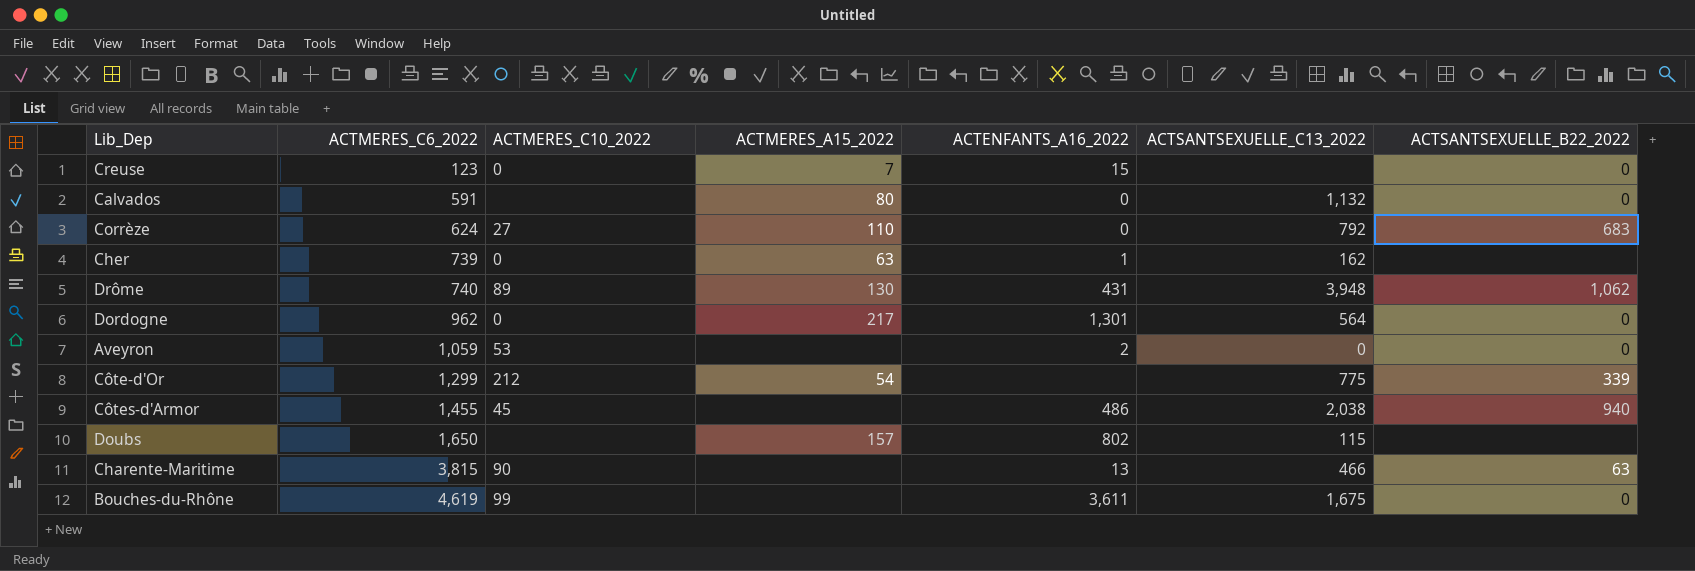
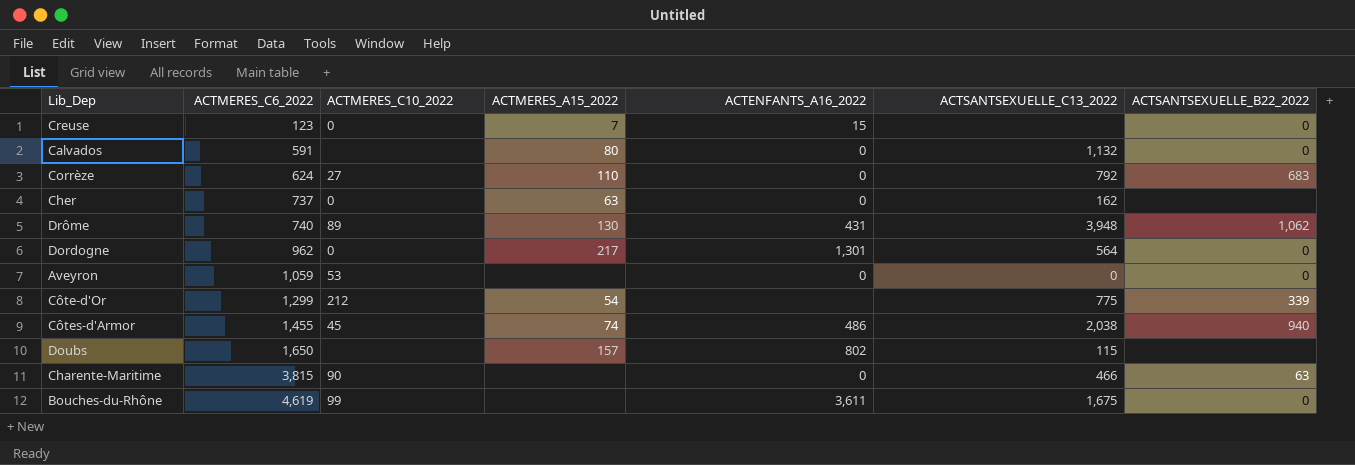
Cher | ACTMERES_C6_2022: 739 -> 737
Cher | ACTENFANTS_A16_2022: 1 -> 0
Aveyron | ACTENFANTS_A16_2022: 2 -> 0
Côtes-d'Armor | ACTMERES_A15_2022: none -> 74
Charente-Maritime | ACTENFANTS_A16_2022: 13 -> 0

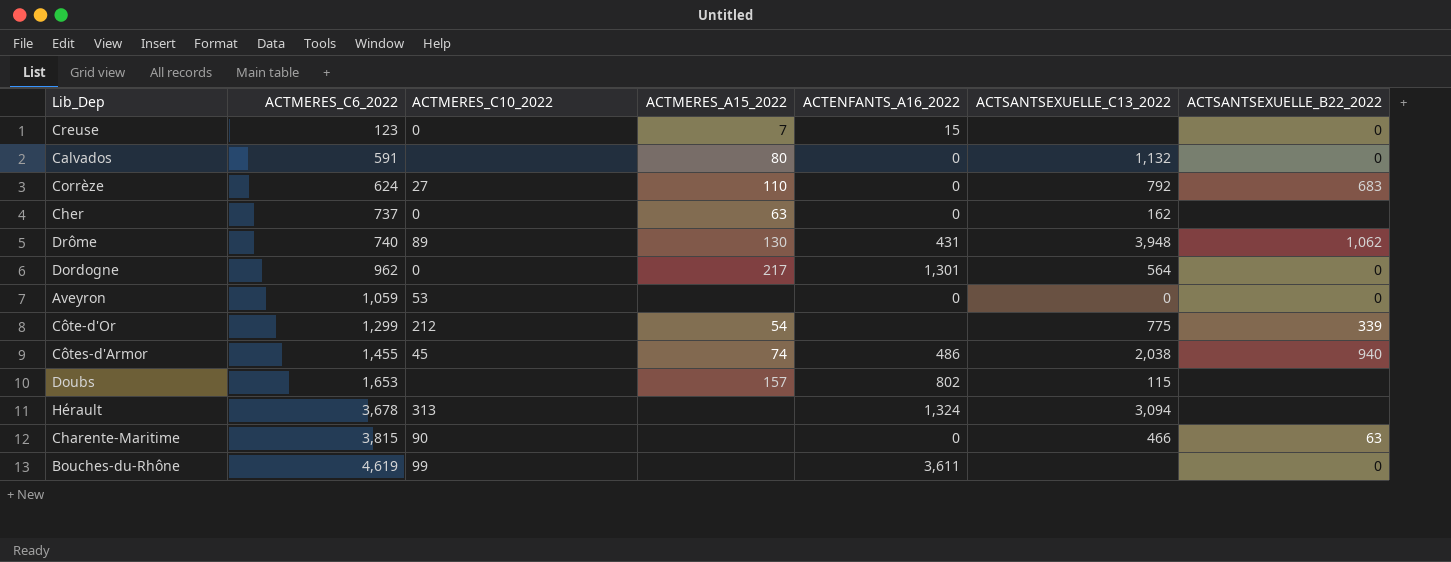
Doubs | ACTMERES_C6_2022: 1,650 -> 1,653
row Hérault: none -> 3,678 | 313 | none | 1,324 | 3,094 | none
Bouches-du-Rhône | ACTSANTSEXUELLE_C13_2022: 1,675 -> none

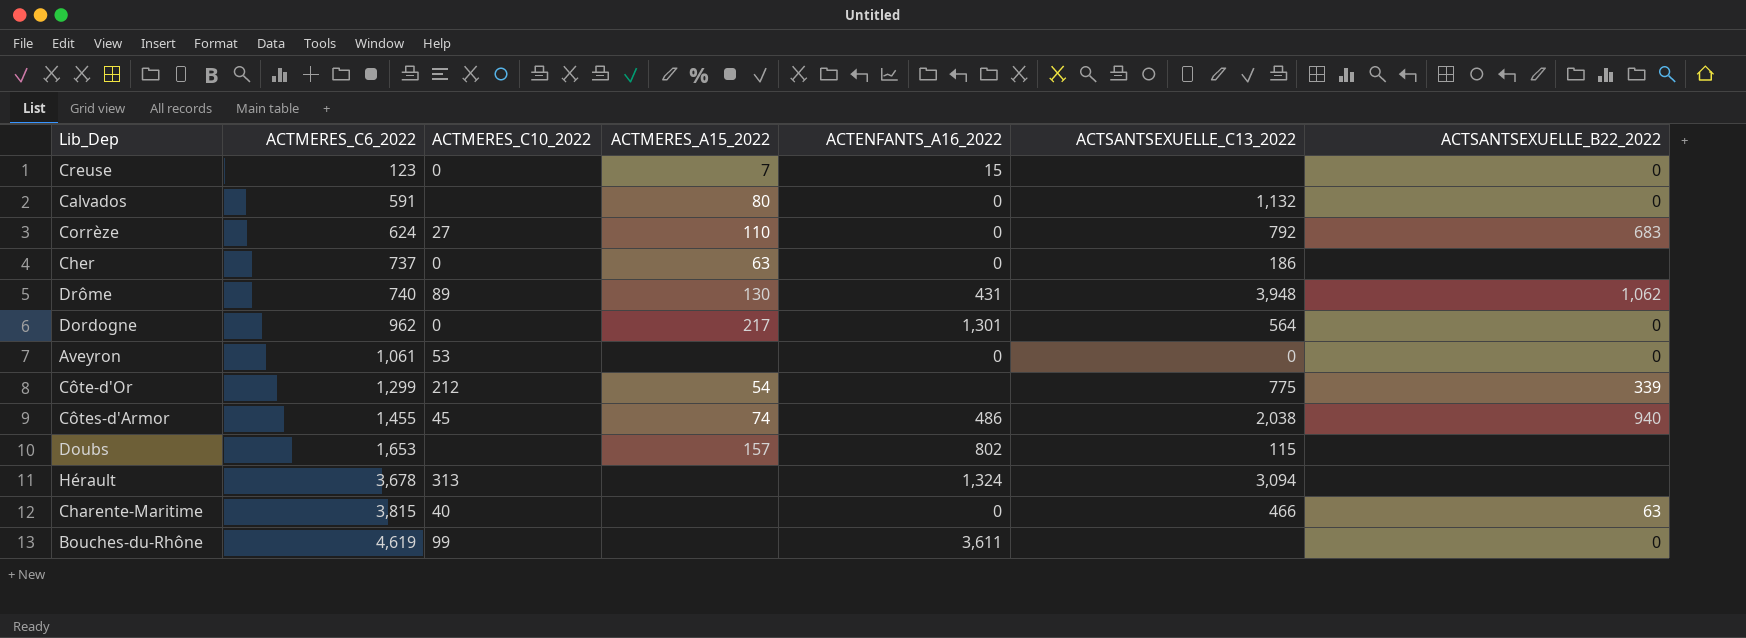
Cher | ACTSANTSEXUELLE_C13_2022: 162 -> 186
Aveyron | ACTMERES_C6_2022: 1,059 -> 1,061
Charente-Maritime | ACTMERES_C10_2022: 90 -> 40

